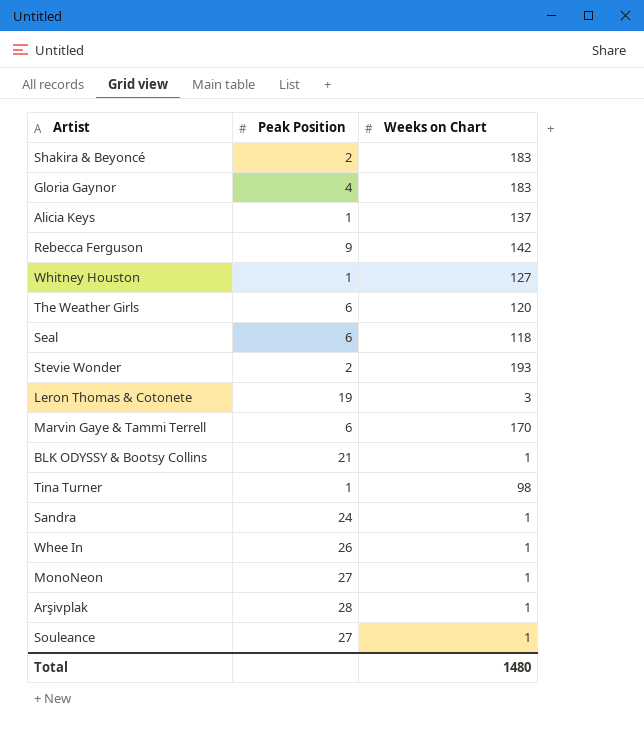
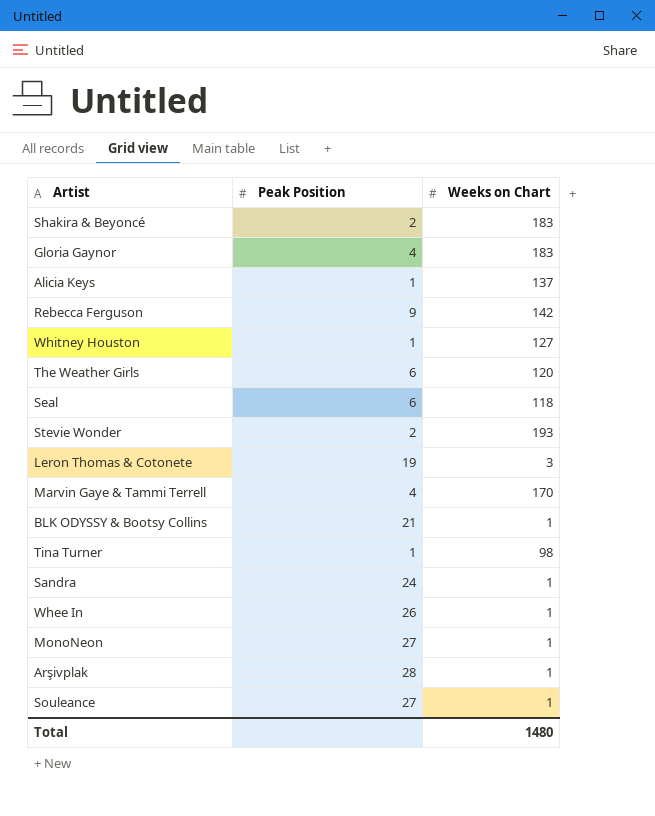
Marvin Gaye & Tammi Terrell | Peak Position: 6 -> 4

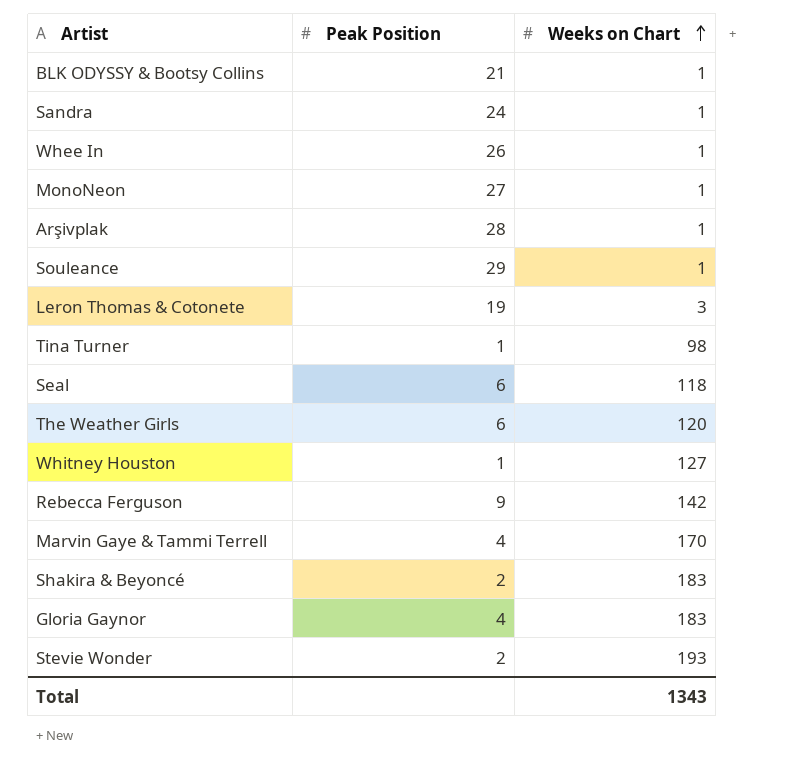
row order: none -> Weeks on Chart ascending
row Alicia Keys: 1 | 137 -> none
Souleance | Peak Position: 27 -> 29
Total | Weeks on Chart: 1480 -> 1343

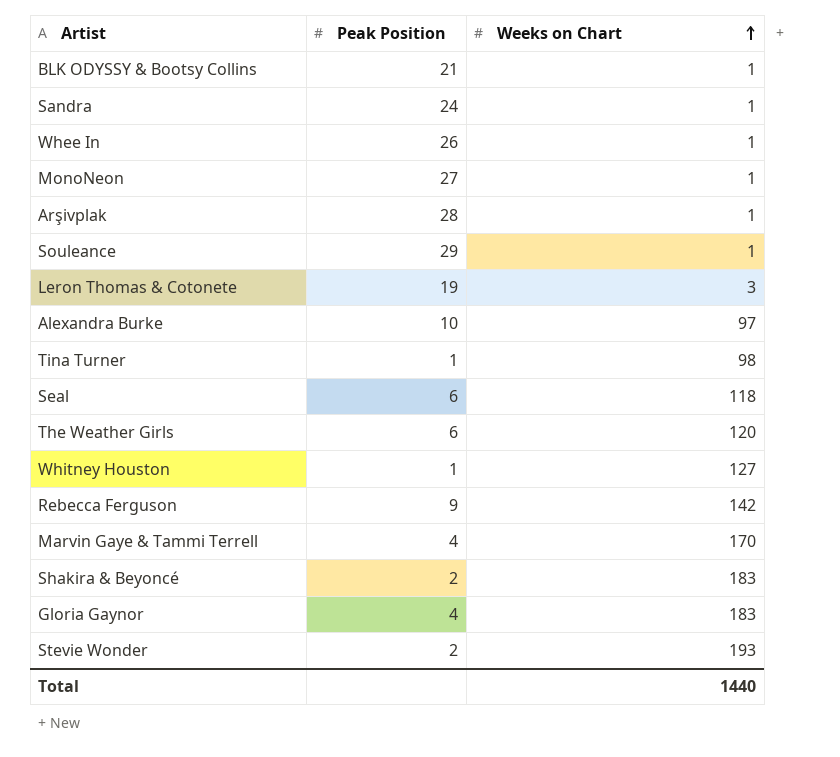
row Alexandra Burke: none -> 10 | 97
Total | Weeks on Chart: 1343 -> 1440

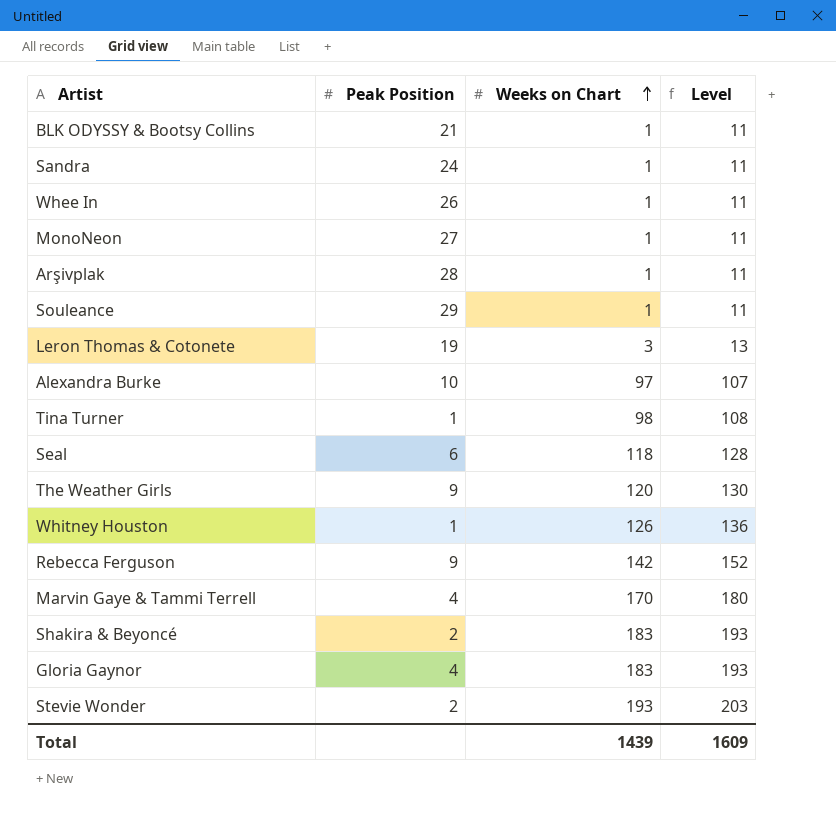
column Level | formula: none -> [Weeks on Chart] + 10
The Weather Girls | Peak Position: 6 -> 9
Whitney Houston | Weeks on Chart: 127 -> 126
Total | Weeks on Chart: 1440 -> 1439

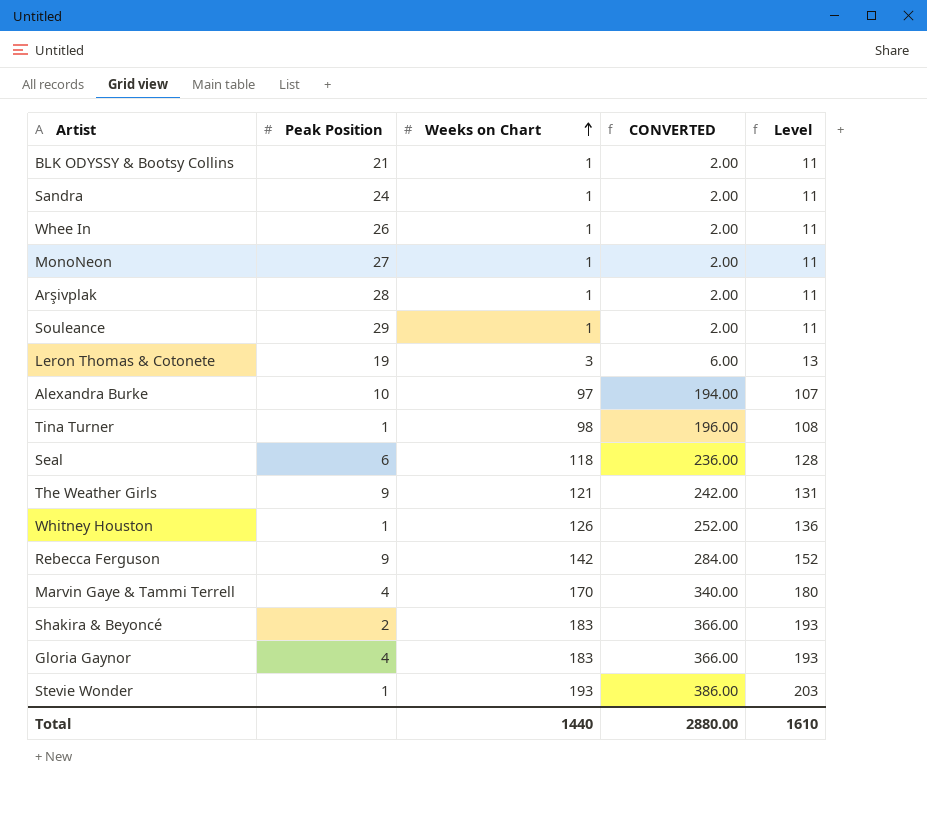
column CONVERTED | formula: none -> [Weeks on Chart] * 2
The Weather Girls | Weeks on Chart: 120 -> 121
The Weather Girls | Level: 130 -> 131
Stevie Wonder | Peak Position: 2 -> 1
Total | Weeks on Chart: 1439 -> 1440
Total | Level: 1609 -> 1610

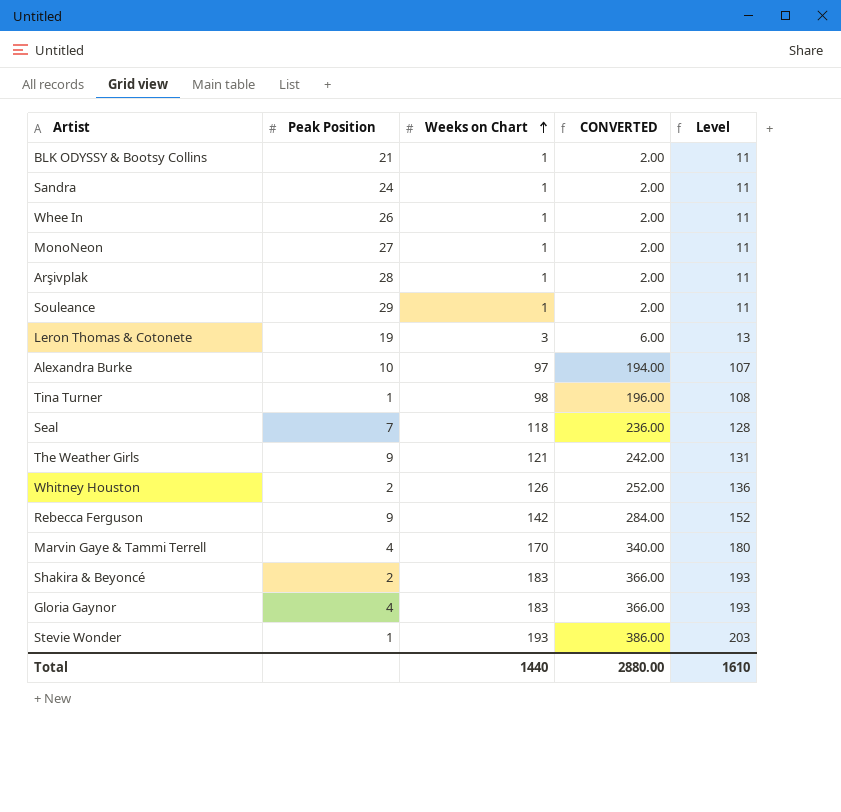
Seal | Peak Position: 6 -> 7
Whitney Houston | Peak Position: 1 -> 2

